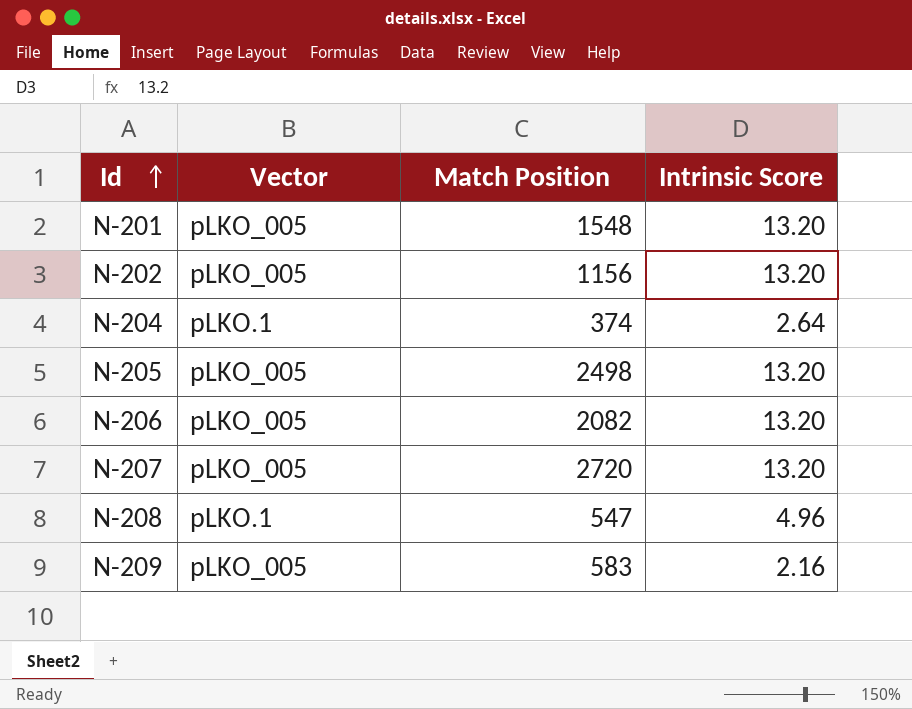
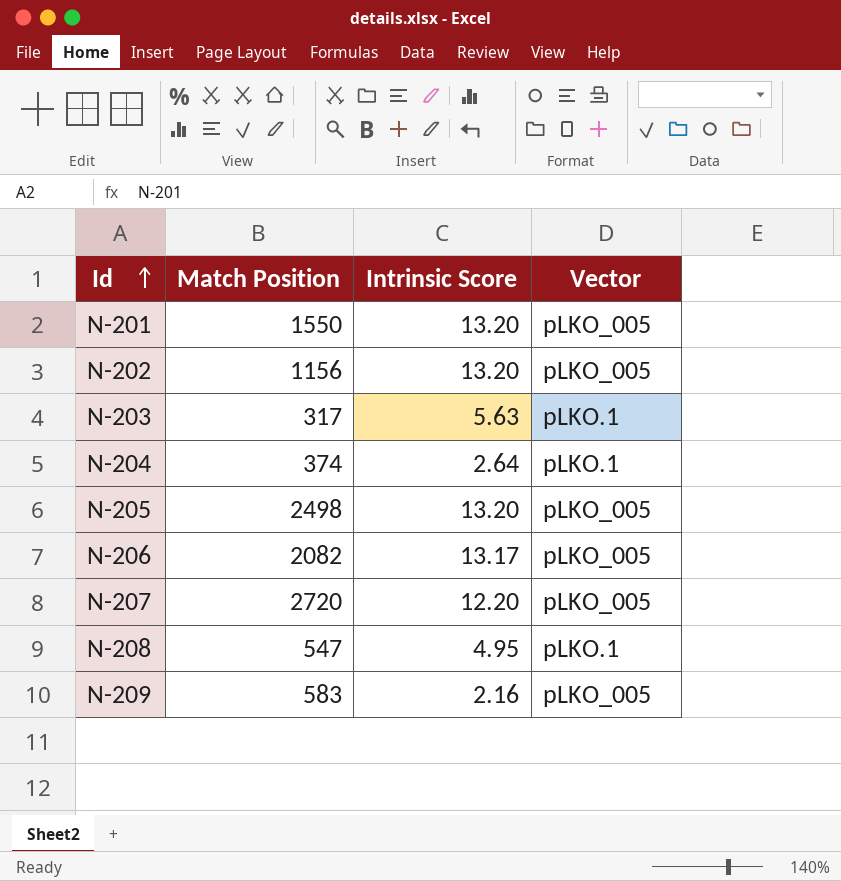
column Vector | position: 2 -> 4
N-201 | Match Position: 1548 -> 1550
row N-203: none -> 317 | 5.63 | pLKO.1
N-206 | Intrinsic Score: 13.20 -> 13.17
N-207 | Intrinsic Score: 13.20 -> 12.20
N-208 | Intrinsic Score: 4.96 -> 4.95

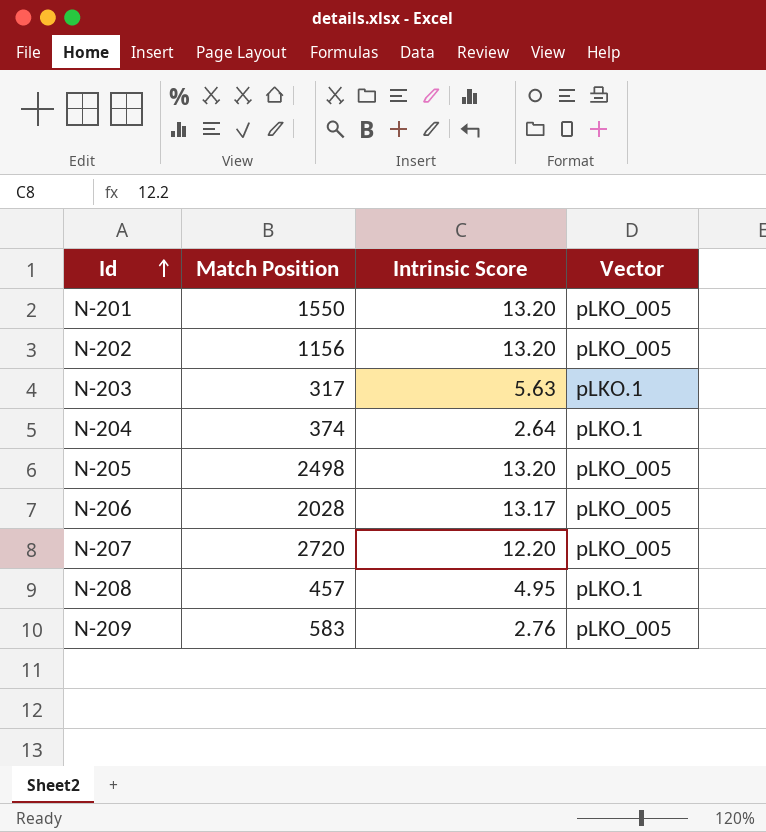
N-206 | Match Position: 2082 -> 2028
N-208 | Match Position: 547 -> 457
N-209 | Intrinsic Score: 2.16 -> 2.76

